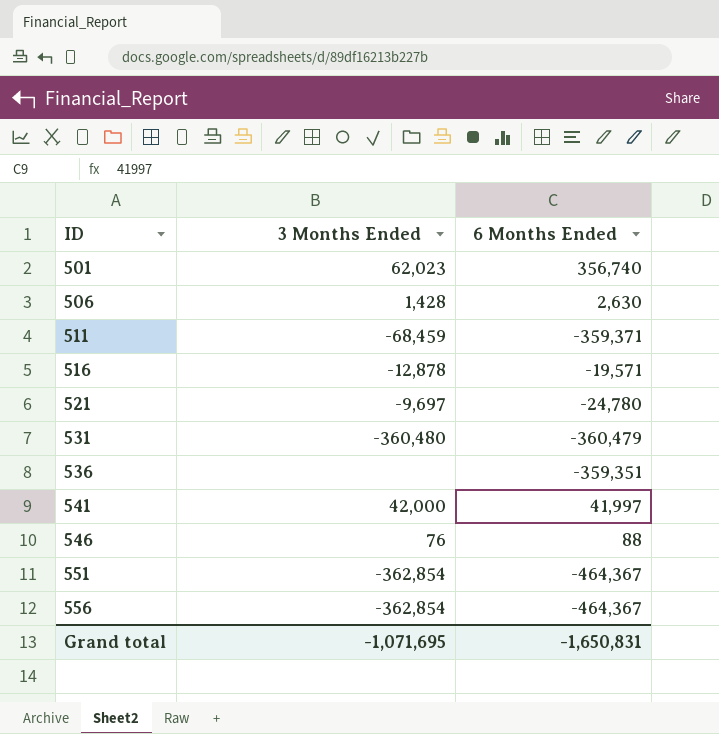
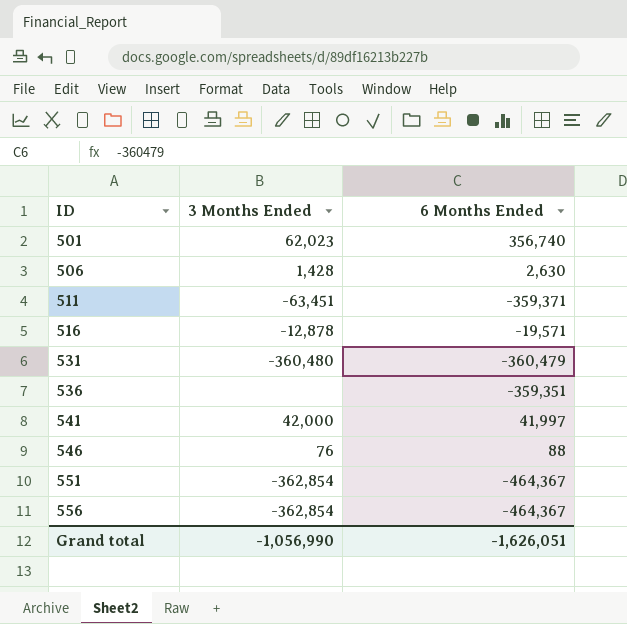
row 521: -9,697 | -24,780 -> none
511 | 3 Months Ended: -68,459 -> -63,451
Grand total | 3 Months Ended: -1,071,695 -> -1,056,990
Grand total | 6 Months Ended: -1,650,831 -> -1,626,051

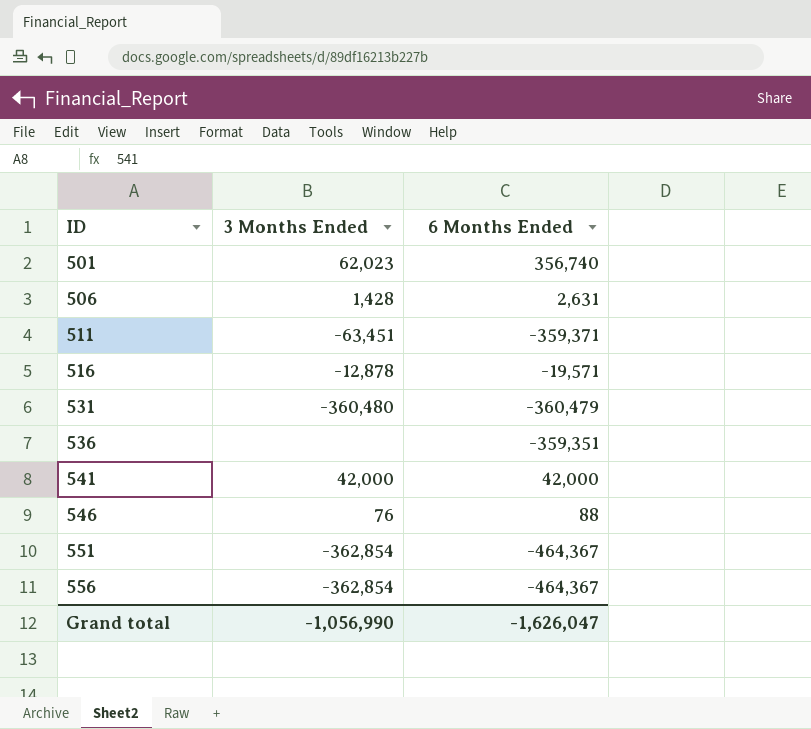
506 | 6 Months Ended: 2,630 -> 2,631
541 | 6 Months Ended: 41,997 -> 42,000
Grand total | 6 Months Ended: -1,626,051 -> -1,626,047

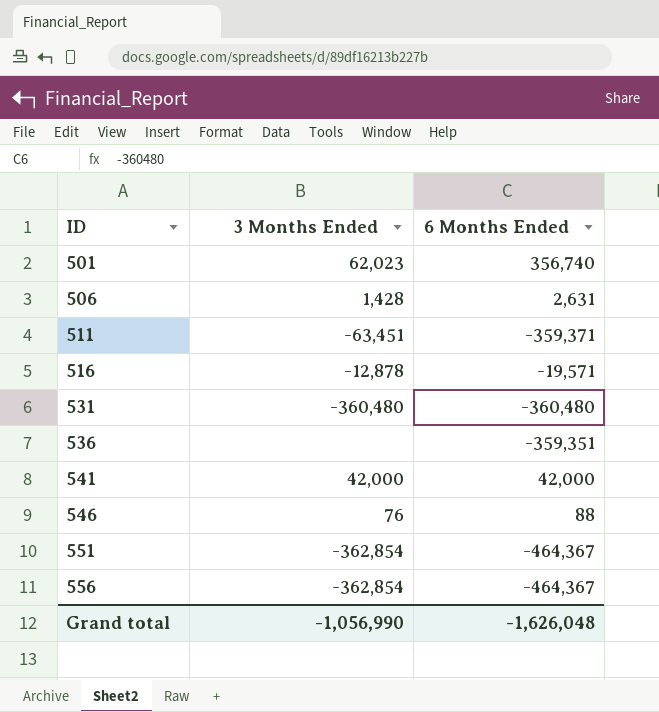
531 | 6 Months Ended: -360,479 -> -360,480
Grand total | 6 Months Ended: -1,626,047 -> -1,626,048

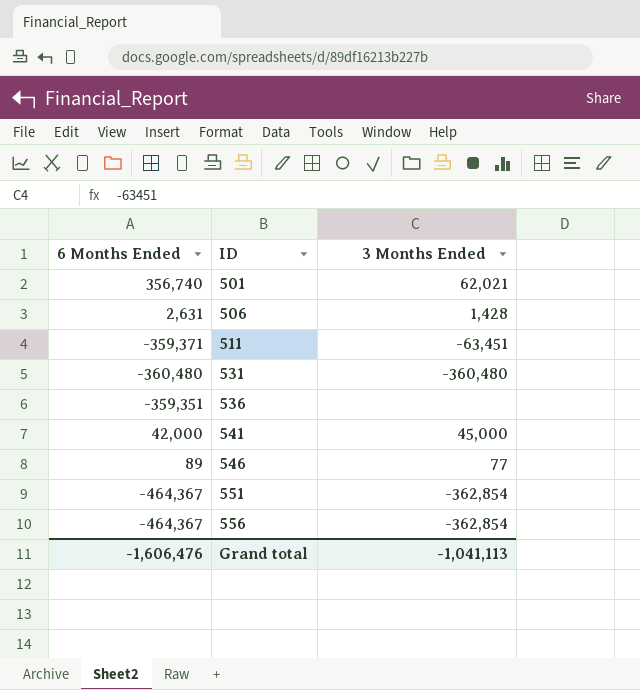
column 6 Months Ended | position: 3 -> 1
row 516: -12,878 | -19,571 -> none
501 | 3 Months Ended: 62,023 -> 62,021
541 | 3 Months Ended: 42,000 -> 45,000
546 | 6 Months Ended: 88 -> 89
546 | 3 Months Ended: 76 -> 77
Grand total | 6 Months Ended: -1,626,048 -> -1,606,476
Grand total | 3 Months Ended: -1,056,990 -> -1,041,113

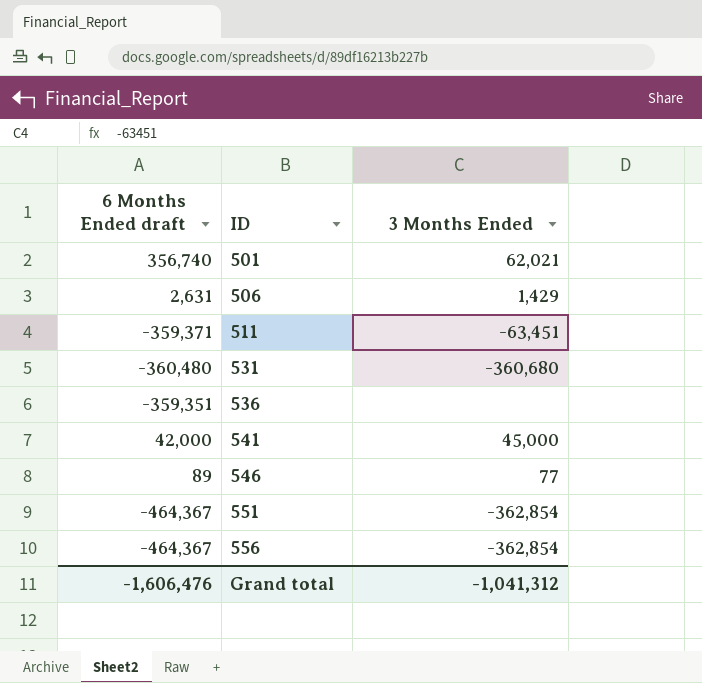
column name: 6 Months Ended -> 6 Months Ended draft
506 | 3 Months Ended: 1,428 -> 1,429
531 | 3 Months Ended: -360,480 -> -360,680
Grand total | 3 Months Ended: -1,041,113 -> -1,041,312

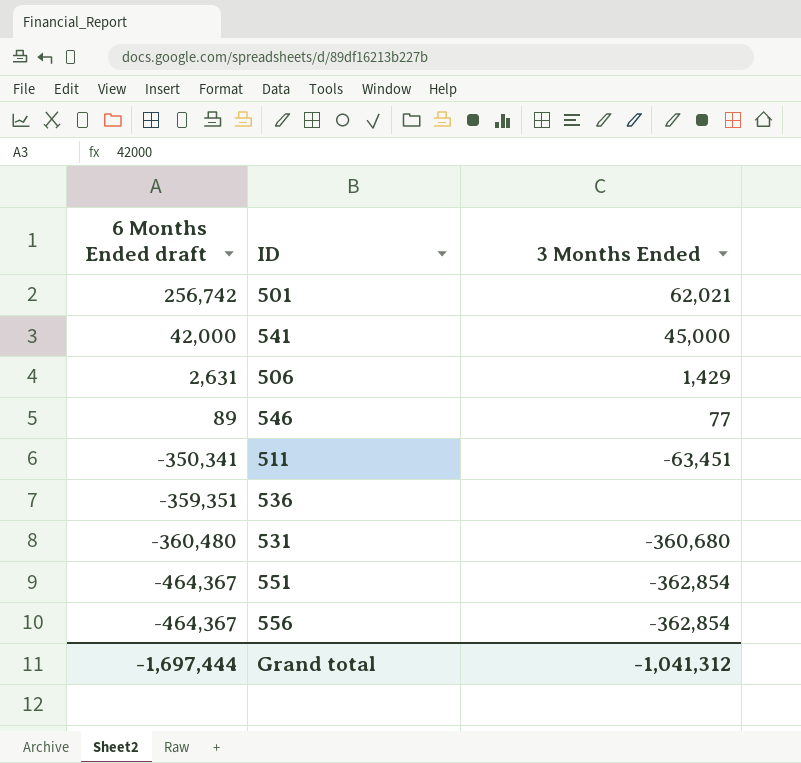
row order: ID ascending -> 6 Months Ended draft descending
501 | 6 Months Ended draft: 356,740 -> 256,742
511 | 6 Months Ended draft: -359,371 -> -350,341
Grand total | 6 Months Ended draft: -1,606,476 -> -1,697,444

